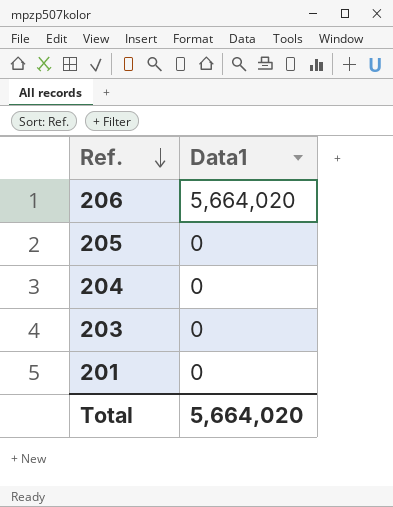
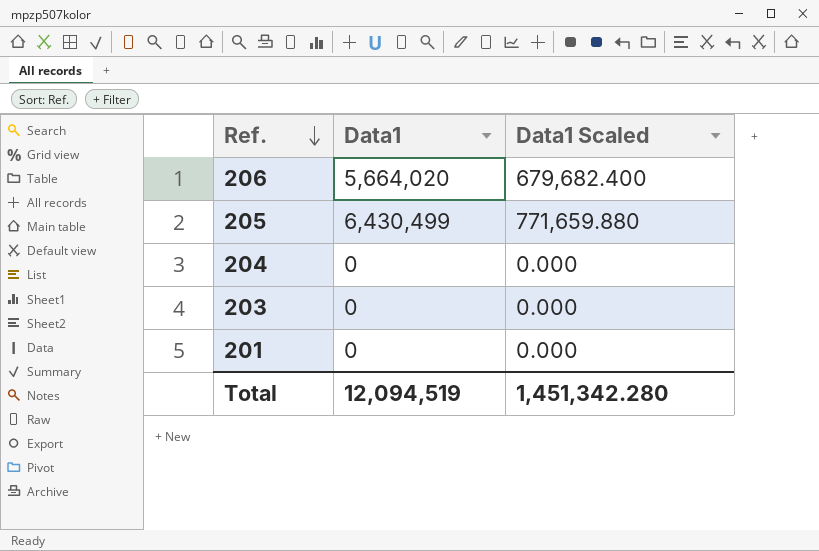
column Data1 Scaled | formula: none -> [Data1] * 0.12
205 | Data1: 0 -> 6,430,499
Total | Data1: 5,664,020 -> 12,094,519

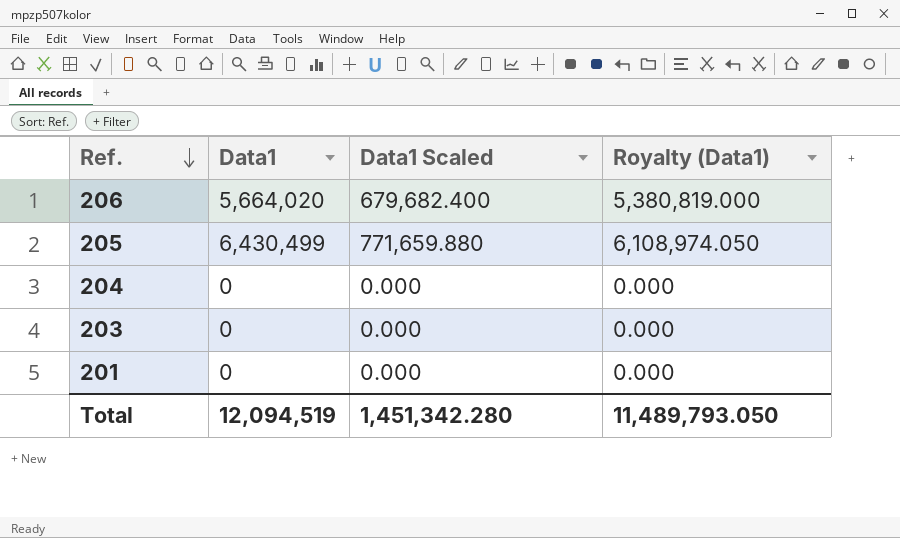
column Royalty (Data1) | formula: none -> [Data1] * 0.95

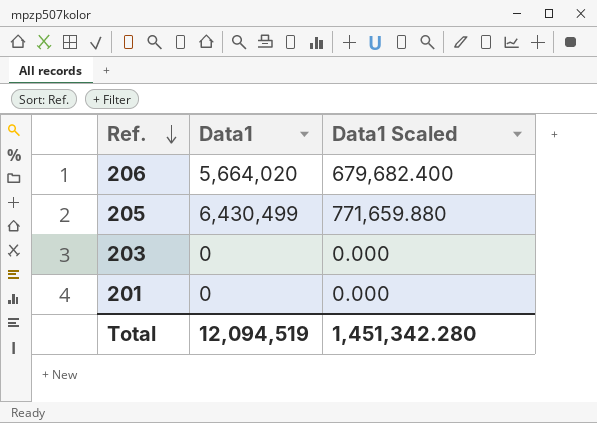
column Royalty (Data1) | formula: [Data1] * 0.95 -> none
row 204: 0 | 0.000 | 0.000 -> none

